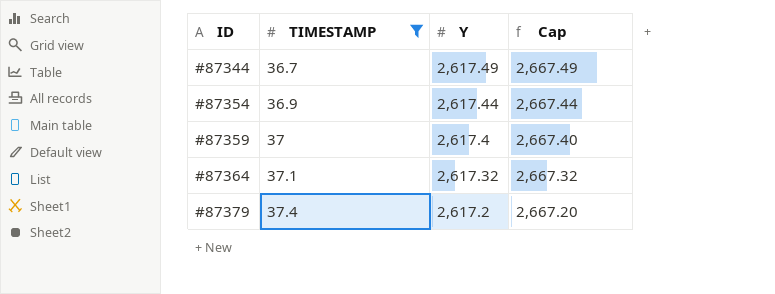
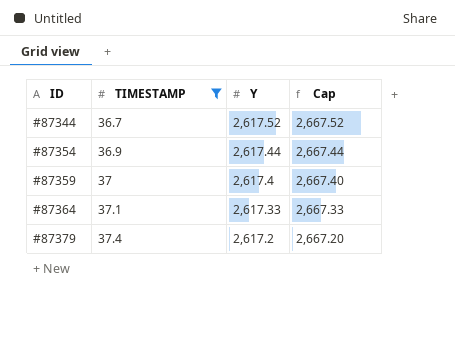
#87344 | Y: 2,617.49 -> 2,617.52
#87344 | Cap: 2,667.49 -> 2,667.52
#87364 | Y: 2,617.32 -> 2,617.33
#87364 | Cap: 2,667.32 -> 2,667.33

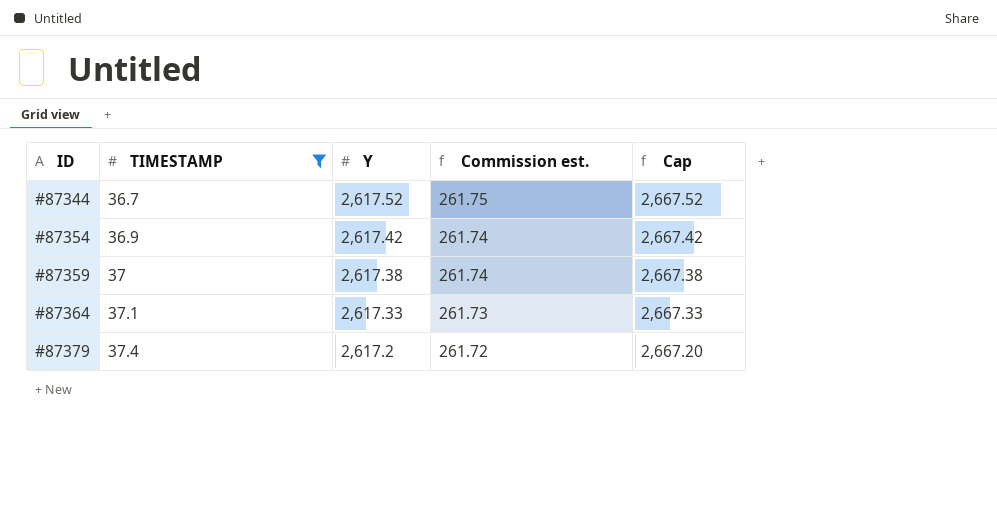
column Commission est. | formula: none -> [Y] * 0.1
#87354 | Y: 2,617.44 -> 2,617.42
#87354 | Cap: 2,667.44 -> 2,667.42
#87359 | Y: 2,617.4 -> 2,617.38
#87359 | Cap: 2,667.40 -> 2,667.38

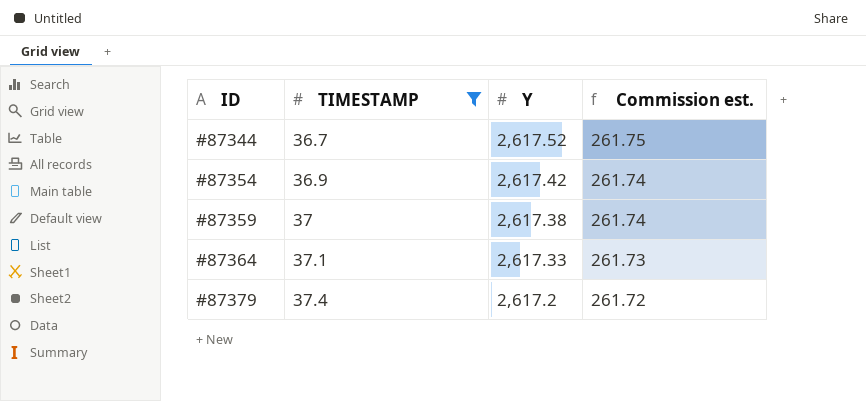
column Cap | formula: [Y] + 50 -> none

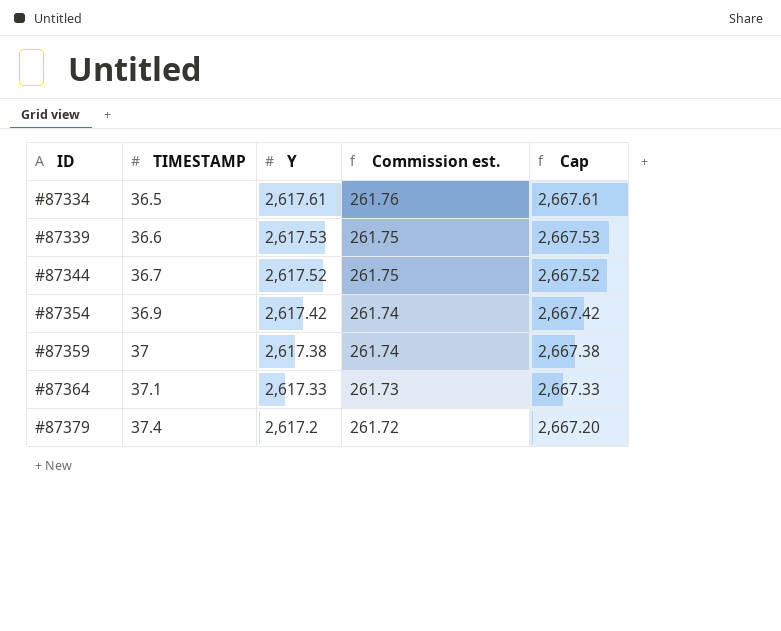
filter: TIMESTAMP >= 36.7 -> none
column Cap | formula: none -> [Y] + 50

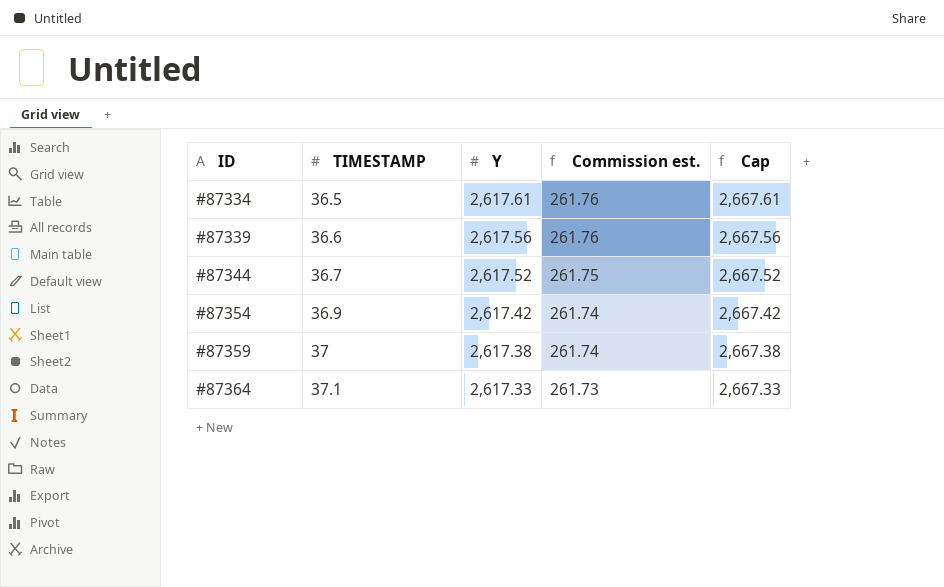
row #87379: 37.4 | 2,617.2 | 261.72 | 2,667.20 -> none
#87339 | Y: 2,617.53 -> 2,617.56
#87339 | Commission est.: 261.75 -> 261.76
#87339 | Cap: 2,667.53 -> 2,667.56

